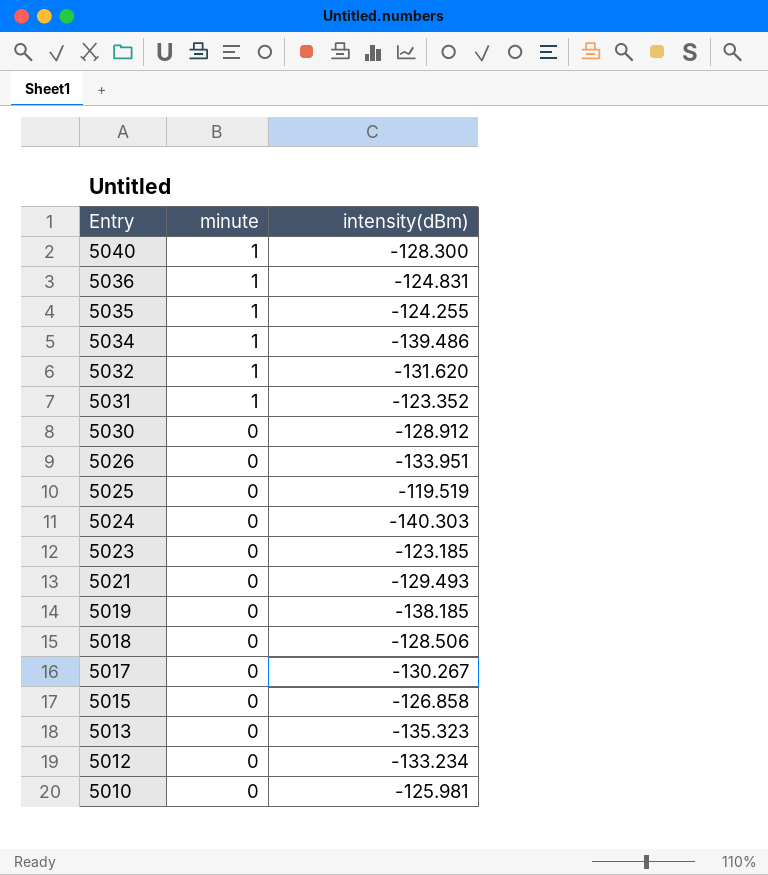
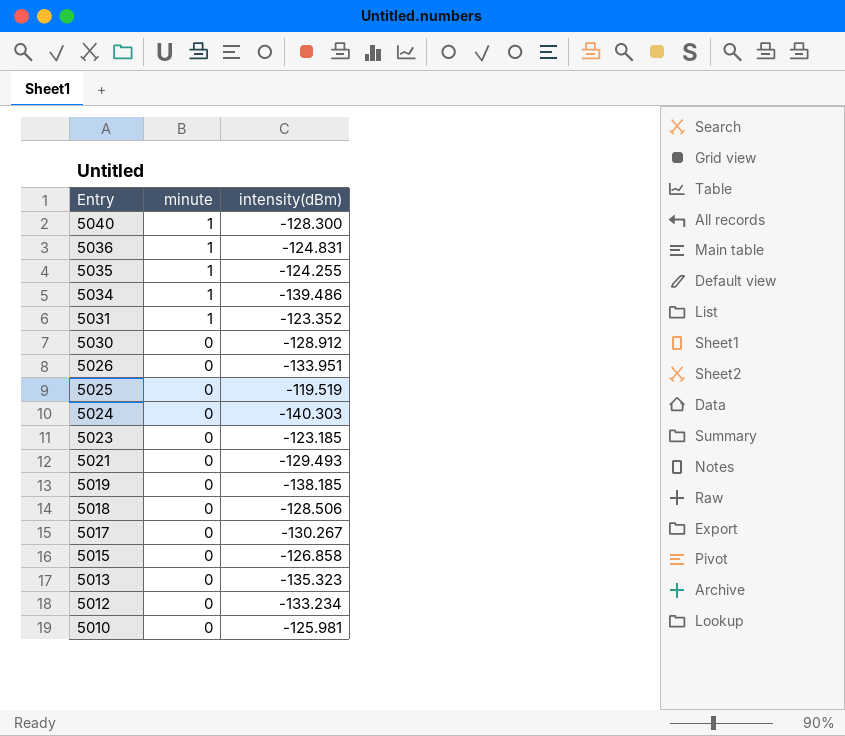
row 5032: 1 | -131.620 -> none

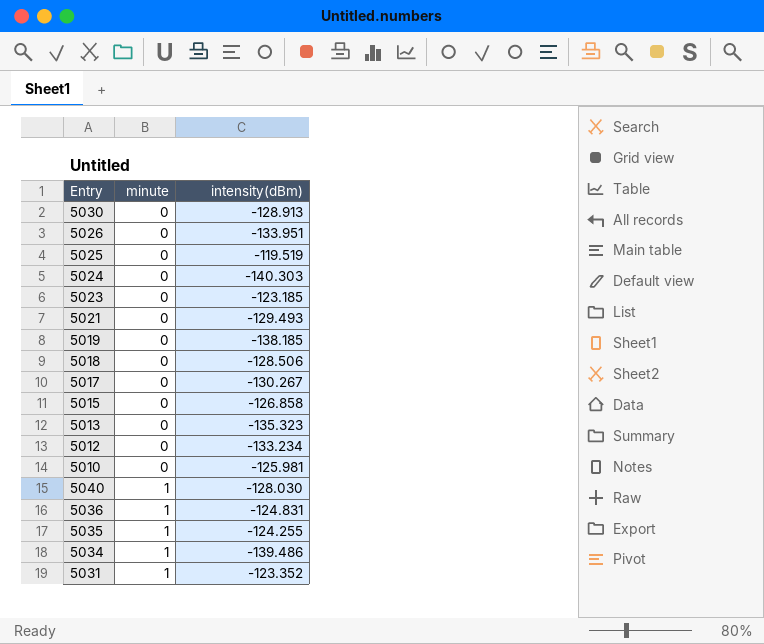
row order: Entry descending -> minute ascending
5030 | intensity(dBm): -128.912 -> -128.913
5040 | intensity(dBm): -128.300 -> -128.030

